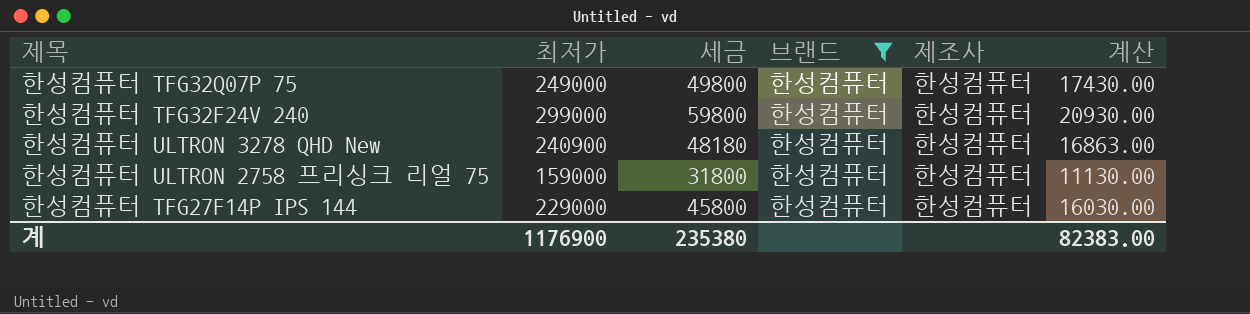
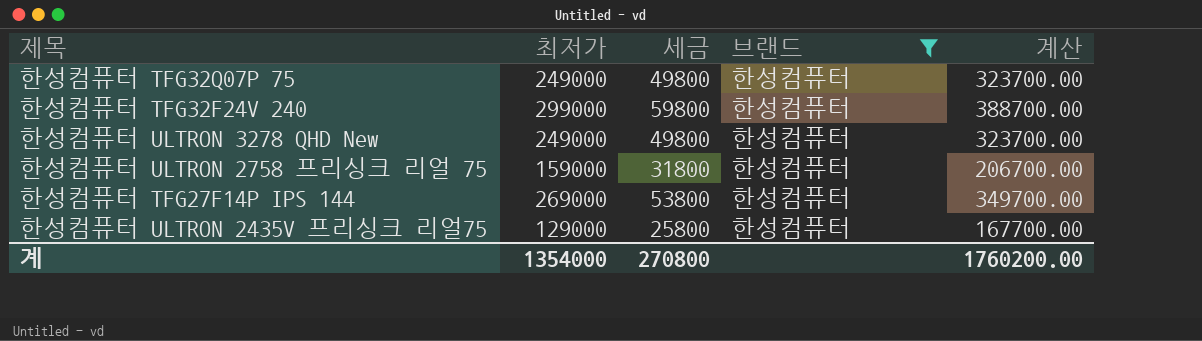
column 제조사 | position: 5 -> none
column 계산 | formula: [최저가] * 0.07 -> [최저가] * 1.3
한성컴퓨터 ULTRON 3278 QHD New | 최저가: 240900 -> 249000
한성컴퓨터 ULTRON 3278 QHD New | 세금: 48180 -> 49800
한성컴퓨터 TFG27F14P IPS 144 | 최저가: 229000 -> 269000
한성컴퓨터 TFG27F14P IPS 144 | 세금: 45800 -> 53800
row 한성컴퓨터 ULTRON 2435V 프리싱크 리얼75: none -> 129000 | 25800 | 한성컴퓨터 | 167700.00
계 | 최저가: 1176900 -> 1354000
계 | 세금: 235380 -> 270800
계 | 계산: 82383.00 -> 1760200.00

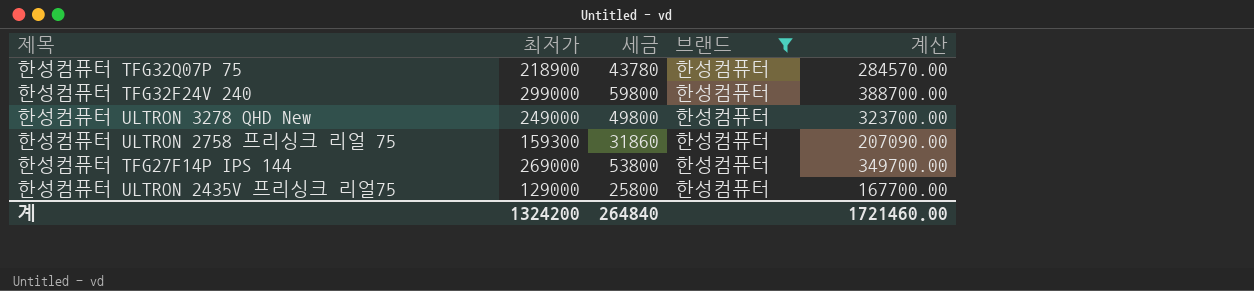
한성컴퓨터 TFG32Q07P 75 | 최저가: 249000 -> 218900
한성컴퓨터 TFG32Q07P 75 | 세금: 49800 -> 43780
한성컴퓨터 TFG32Q07P 75 | 계산: 323700.00 -> 284570.00
한성컴퓨터 ULTRON 2758 프리싱크 리얼 75 | 최저가: 159000 -> 159300
한성컴퓨터 ULTRON 2758 프리싱크 리얼 75 | 세금: 31800 -> 31860
한성컴퓨터 ULTRON 2758 프리싱크 리얼 75 | 계산: 206700.00 -> 207090.00
계 | 최저가: 1354000 -> 1324200
계 | 세금: 270800 -> 264840
계 | 계산: 1760200.00 -> 1721460.00

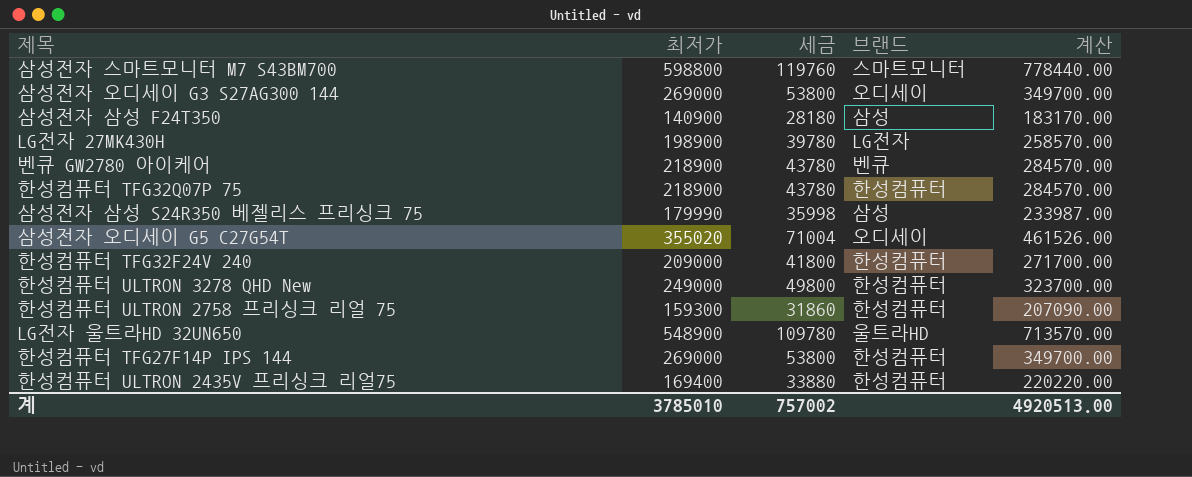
filter: 브랜드 = 한성컴퓨터 -> none
한성컴퓨터 TFG32F24V 240 | 최저가: 299000 -> 209000
한성컴퓨터 TFG32F24V 240 | 세금: 59800 -> 41800
한성컴퓨터 TFG32F24V 240 | 계산: 388700.00 -> 271700.00
한성컴퓨터 ULTRON 2435V 프리싱크 리얼75 | 최저가: 129000 -> 169400
한성컴퓨터 ULTRON 2435V 프리싱크 리얼75 | 세금: 25800 -> 33880
한성컴퓨터 ULTRON 2435V 프리싱크 리얼75 | 계산: 167700.00 -> 220220.00
계 | 최저가: 1324200 -> 3785010
계 | 세금: 264840 -> 757002
계 | 계산: 1721460.00 -> 4920513.00

